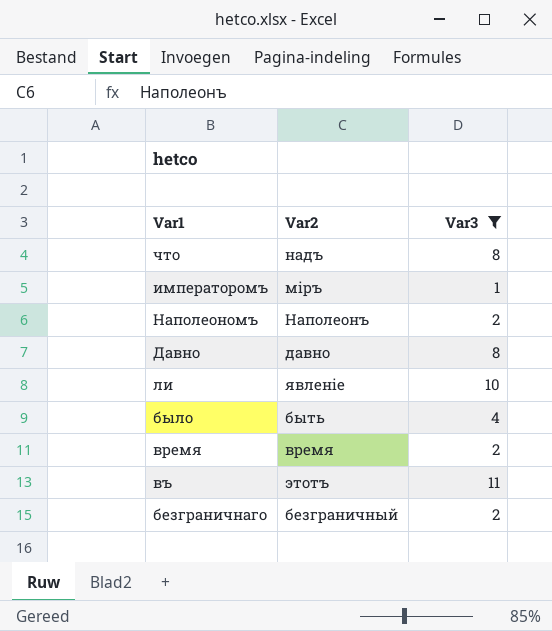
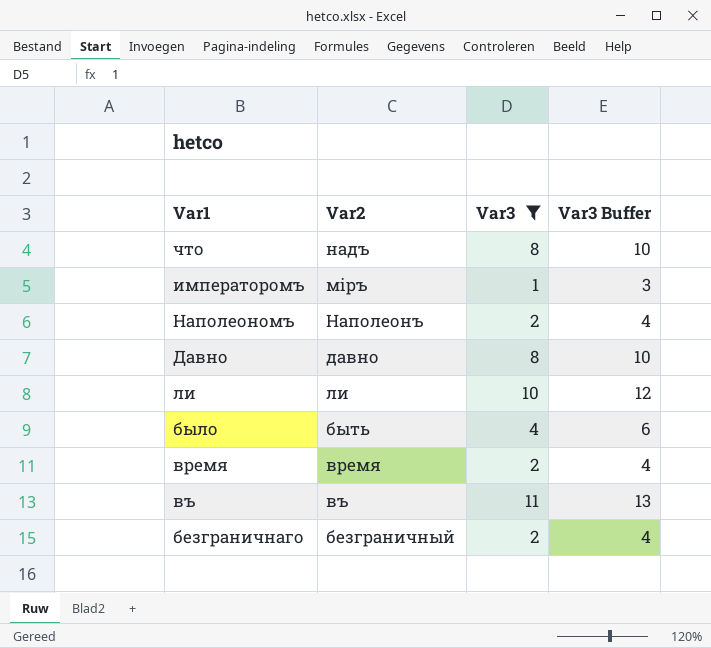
column Var3 Buffer | formula: none -> [Var3] + 2
ли | Var2: явленiе -> ли
въ | Var2: этотъ -> въ

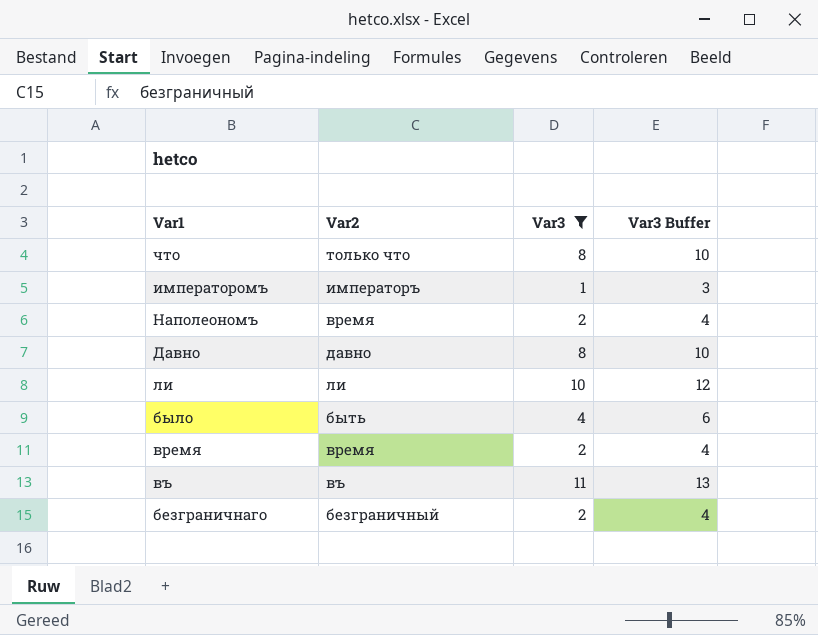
что | Var2: надъ -> только что
императоромъ | Var2: міръ -> императоръ
Наполеономъ | Var2: Наполеонъ -> время

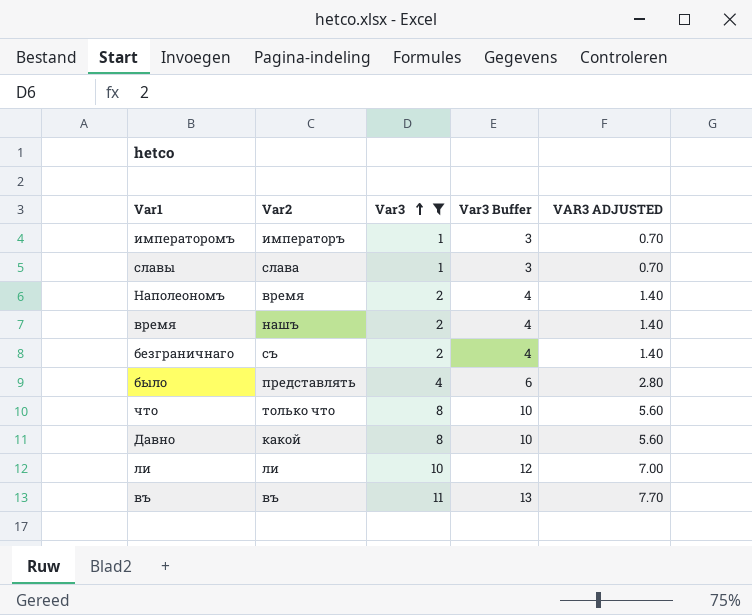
row order: none -> Var3 ascending
column VAR3 ADJUSTED | formula: none -> [Var3] * 0.7
row славы: none -> слава | 1 | 3 | 0.70
время | Var2: время -> нашъ
безграничнаго | Var2: безграничный -> съ
было | Var2: быть -> представлять
Давно | Var2: давно -> какой

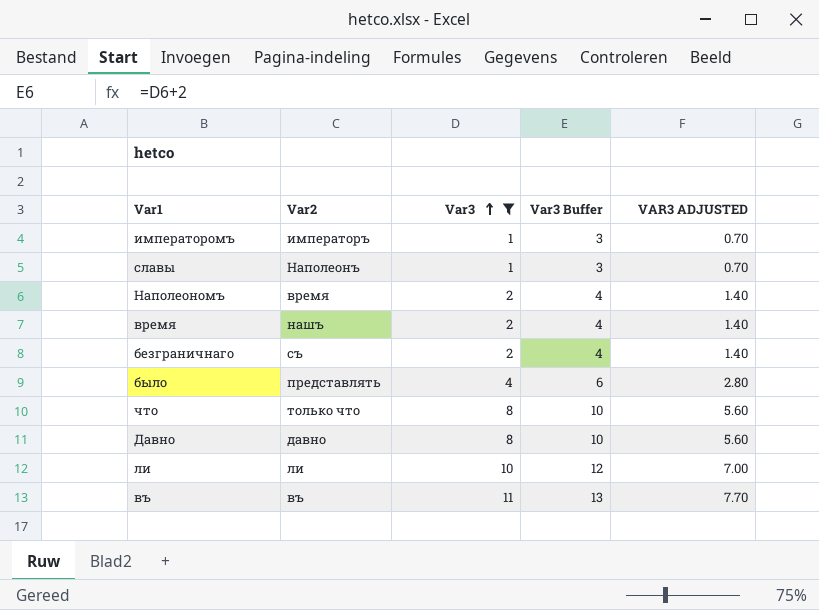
славы | Var2: слава -> Наполеонъ
Давно | Var2: какой -> давно

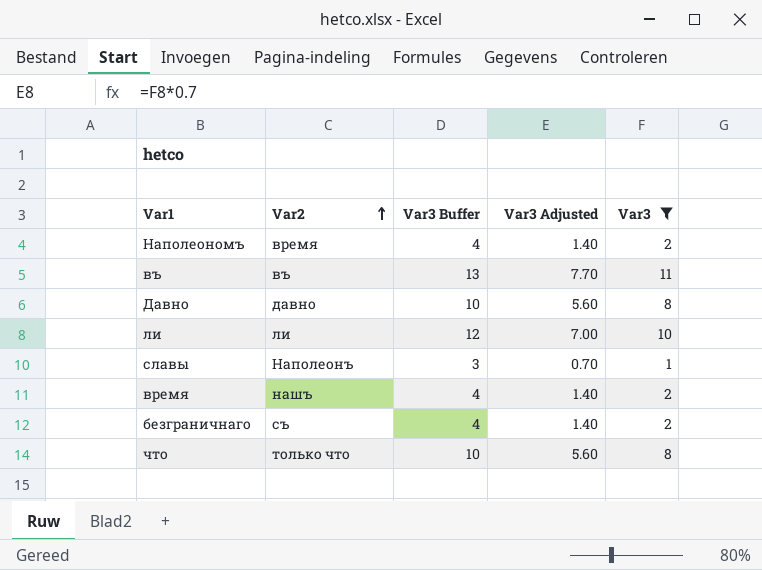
row order: Var3 ascending -> Var2 ascending
column name: VAR3 ADJUSTED -> Var3 Adjusted
column Var3 | position: 3 -> 5
row императоромъ: императоръ | 1 | 3 | 0.70 -> none
row было: представлять | 4 | 6 | 2.80 -> none

